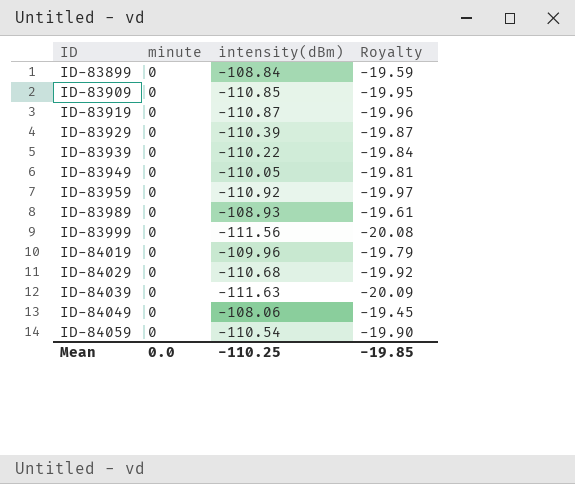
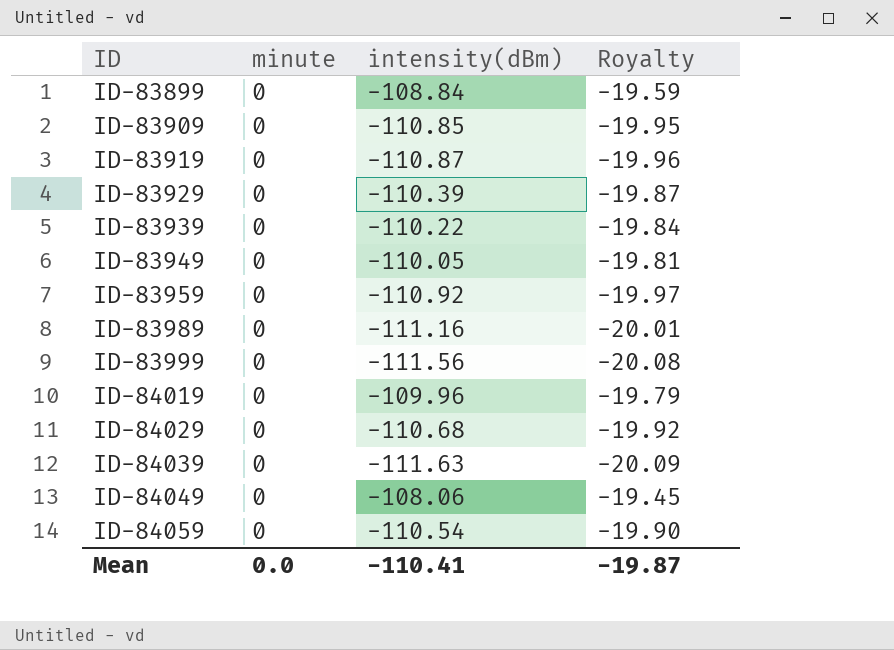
ID-83989 | intensity(dBm): -108.93 -> -111.16
ID-83989 | Royalty: -19.61 -> -20.01
Mean | intensity(dBm): -110.25 -> -110.41
Mean | Royalty: -19.85 -> -19.87

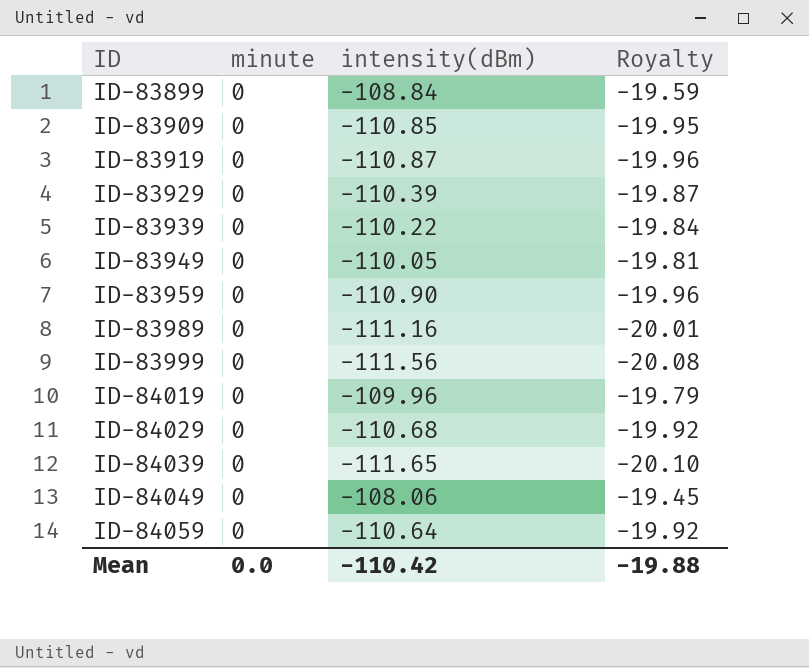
ID-83959 | intensity(dBm): -110.92 -> -110.90
ID-83959 | Royalty: -19.97 -> -19.96
ID-84039 | intensity(dBm): -111.63 -> -111.65
ID-84039 | Royalty: -20.09 -> -20.10
ID-84059 | intensity(dBm): -110.54 -> -110.64
ID-84059 | Royalty: -19.90 -> -19.92
Mean | intensity(dBm): -110.41 -> -110.42
Mean | Royalty: -19.87 -> -19.88

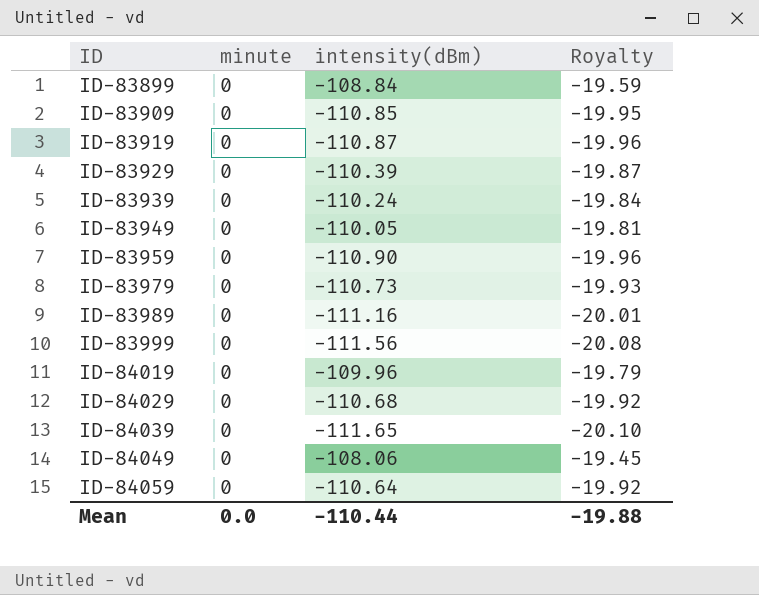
ID-83939 | intensity(dBm): -110.22 -> -110.24
row ID-83979: none -> 0 | -110.73 | -19.93
Mean | intensity(dBm): -110.42 -> -110.44

